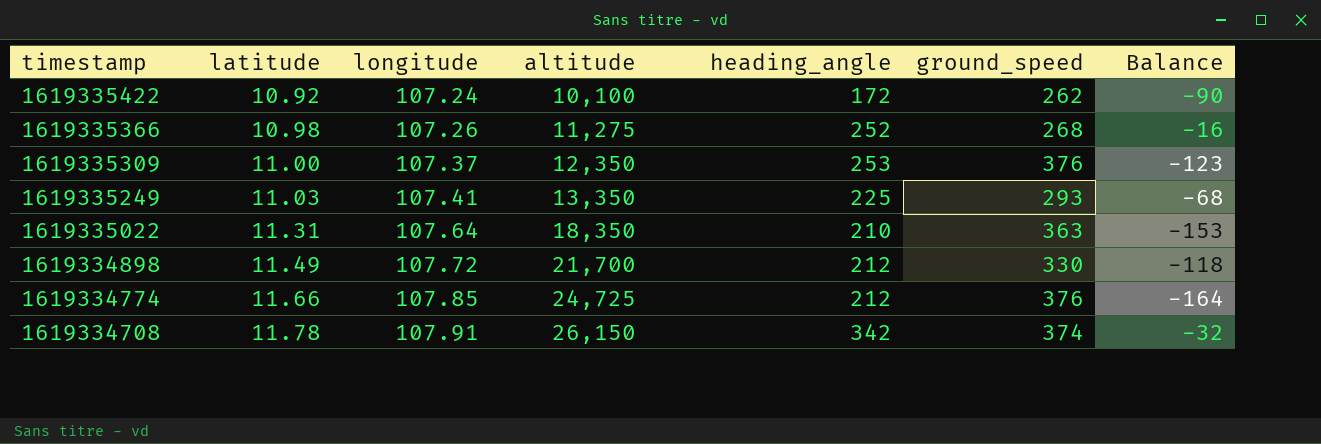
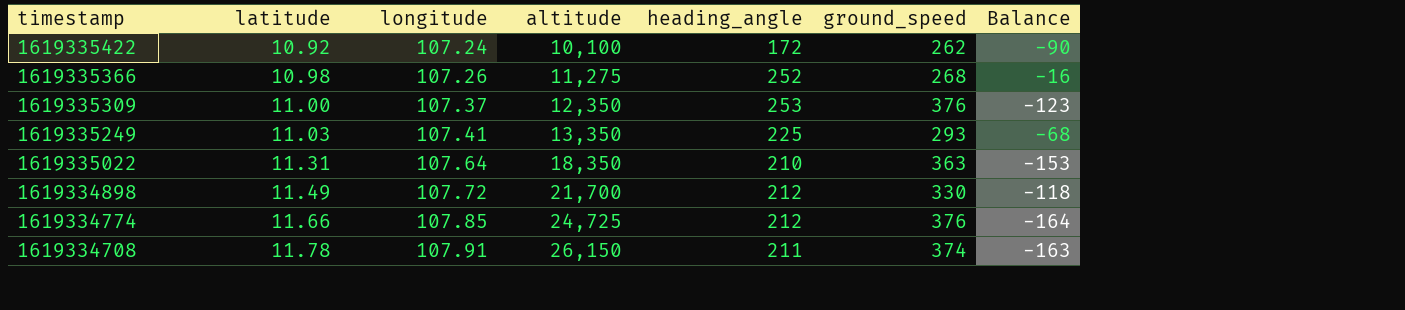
1619334708 | heading_angle: 342 -> 211
1619334708 | Balance: -32 -> -163

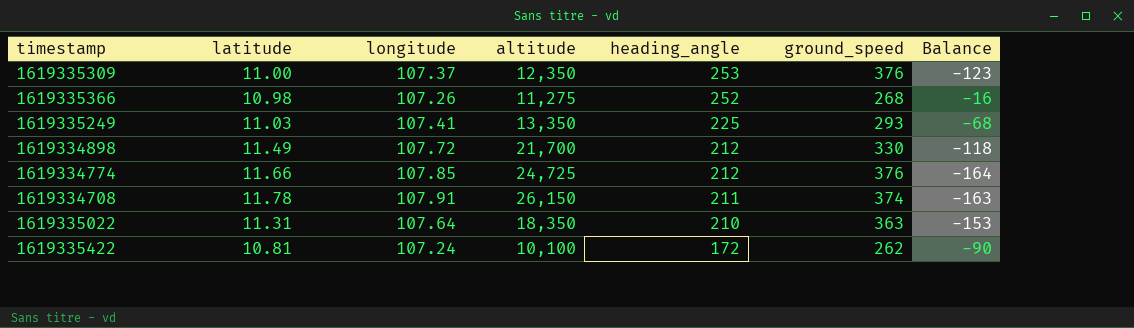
row order: timestamp descending -> heading_angle descending
1619335422 | latitude: 10.92 -> 10.81

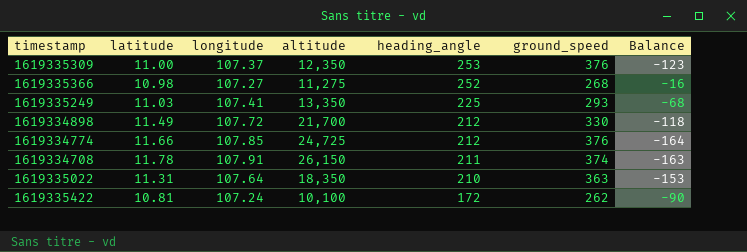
1619335366 | longitude: 107.26 -> 107.27

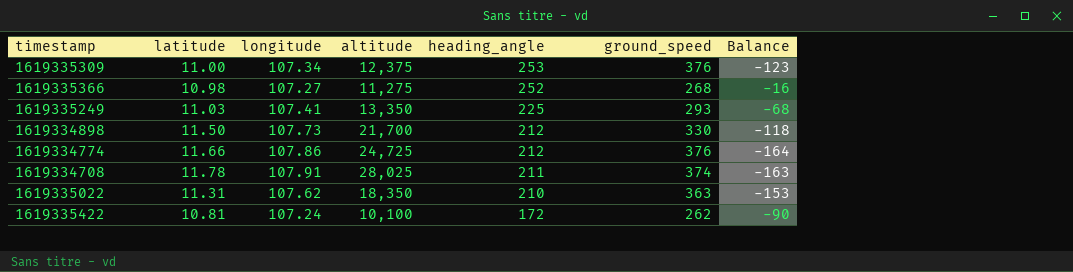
1619335309 | longitude: 107.37 -> 107.34
1619335309 | altitude: 12,350 -> 12,375
1619334898 | latitude: 11.49 -> 11.50
1619334898 | longitude: 107.72 -> 107.73
1619334774 | longitude: 107.85 -> 107.86
1619334708 | altitude: 26,150 -> 28,025
1619335022 | longitude: 107.64 -> 107.62

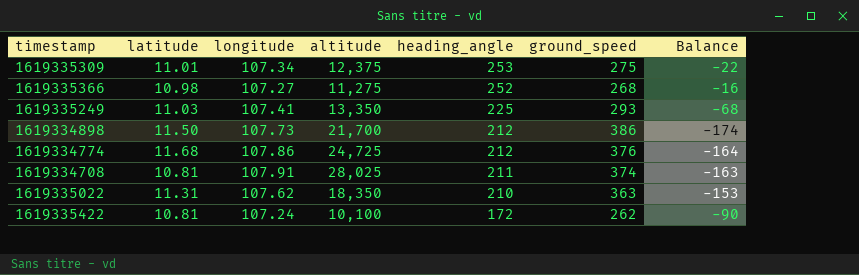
1619335309 | latitude: 11.00 -> 11.01
1619335309 | ground_speed: 376 -> 275
1619335309 | Balance: -123 -> -22
1619334898 | ground_speed: 330 -> 386
1619334898 | Balance: -118 -> -174
1619334774 | latitude: 11.66 -> 11.68
1619334708 | latitude: 11.78 -> 10.81

